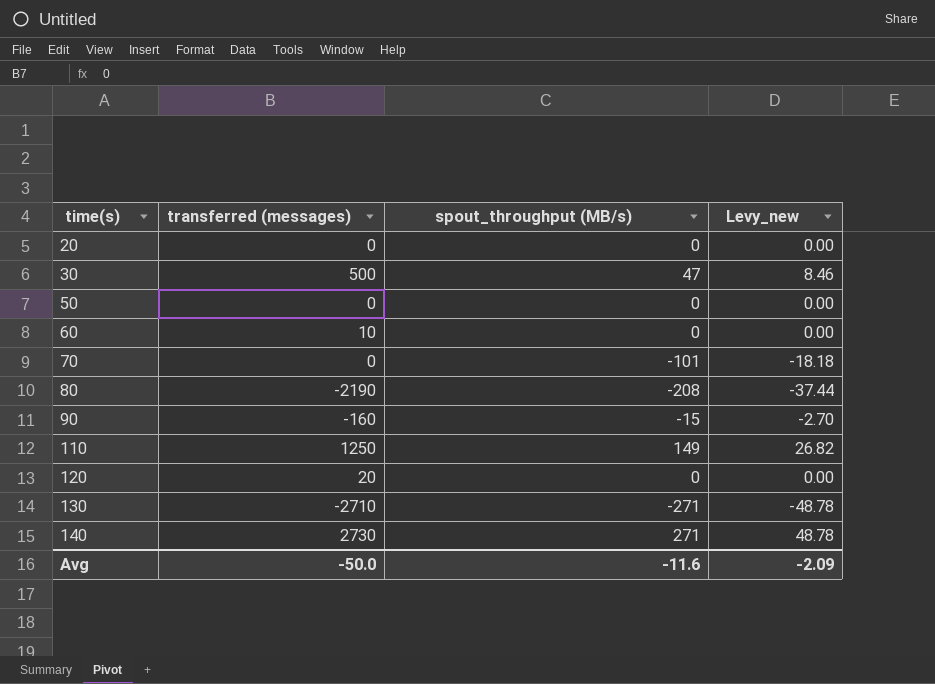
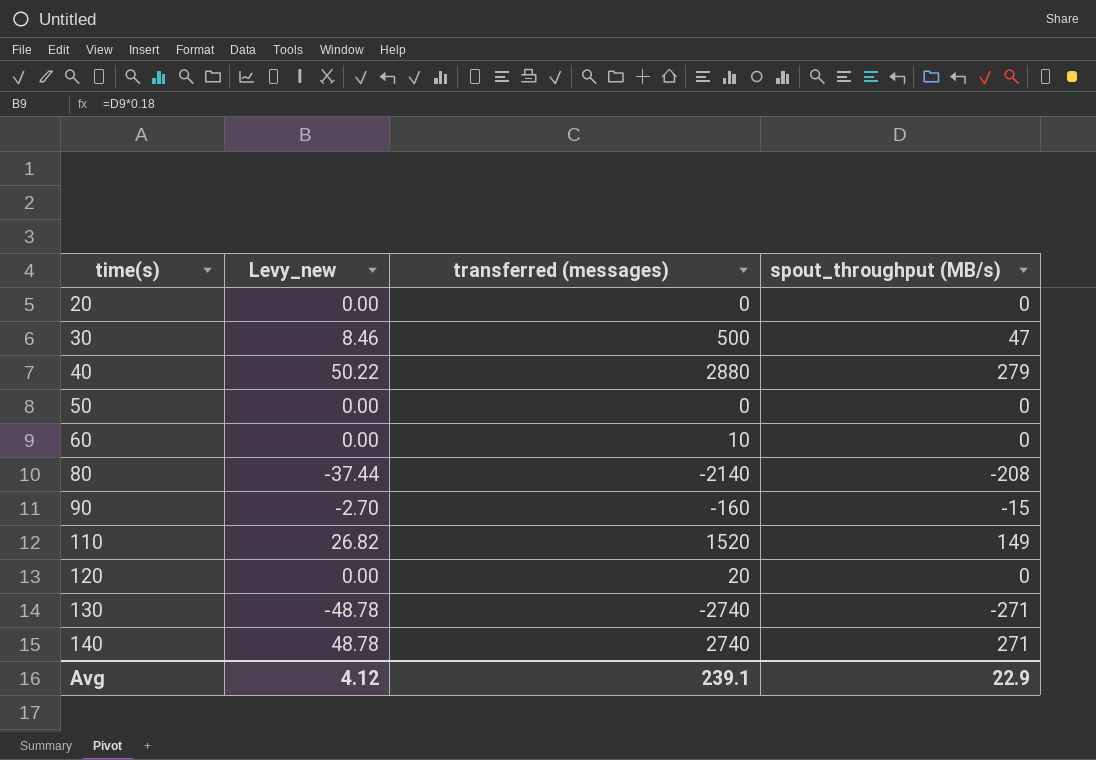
column Levy_new | position: 4 -> 2
row 70: 0 | -101 | -18.18 -> none
row 40: none -> 50.22 | 2880 | 279
80 | transferred (messages): -2190 -> -2140
110 | transferred (messages): 1250 -> 1520
130 | transferred (messages): -2710 -> -2740
140 | transferred (messages): 2730 -> 2740
Avg | Levy_new: -2.09 -> 4.12
Avg | transferred (messages): -50.0 -> 239.1
Avg | spout_throughput (MB/s): -11.6 -> 22.9

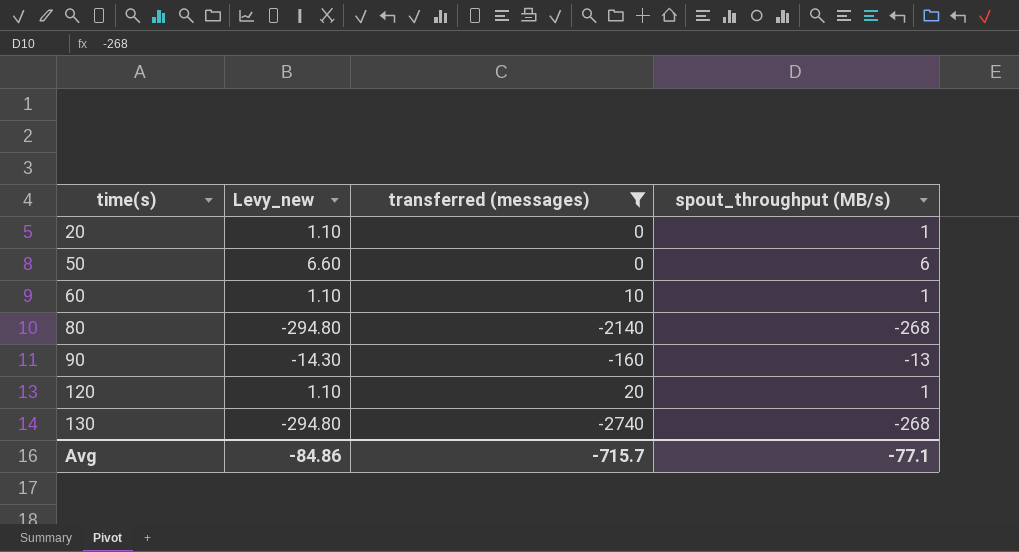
filter: none -> transferred (messages) <= 20
column Levy_new | formula: [spout_throughput (MB/s)] * 0.18 -> [spout_throughput (MB/s)] * 1.1
20 | spout_throughput (MB/s): 0 -> 1
50 | spout_throughput (MB/s): 0 -> 6
60 | spout_throughput (MB/s): 0 -> 1
80 | spout_throughput (MB/s): -208 -> -268
90 | spout_throughput (MB/s): -15 -> -13
120 | spout_throughput (MB/s): 0 -> 1
130 | spout_throughput (MB/s): -271 -> -268
Avg | Levy_new: 4.12 -> -84.86
Avg | transferred (messages): 239.1 -> -715.7
Avg | spout_throughput (MB/s): 22.9 -> -77.1

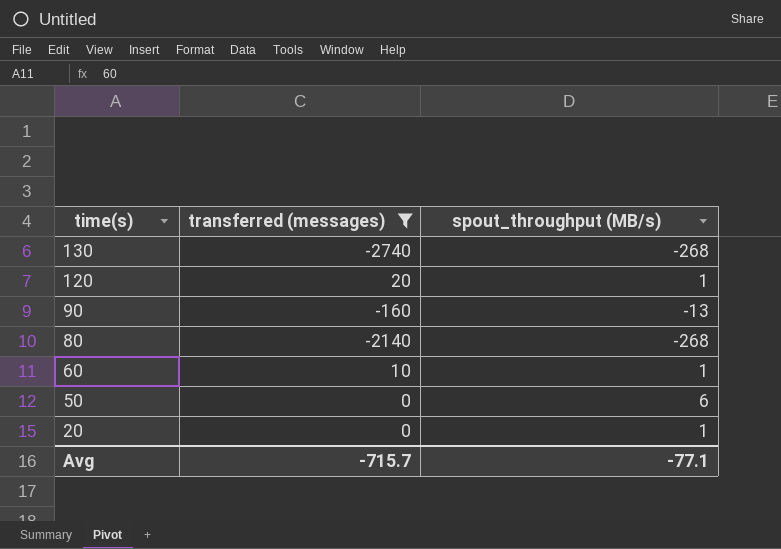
row order: time(s) ascending -> time(s) descending
column Levy_new | formula: [spout_throughput (MB/s)] * 1.1 -> none

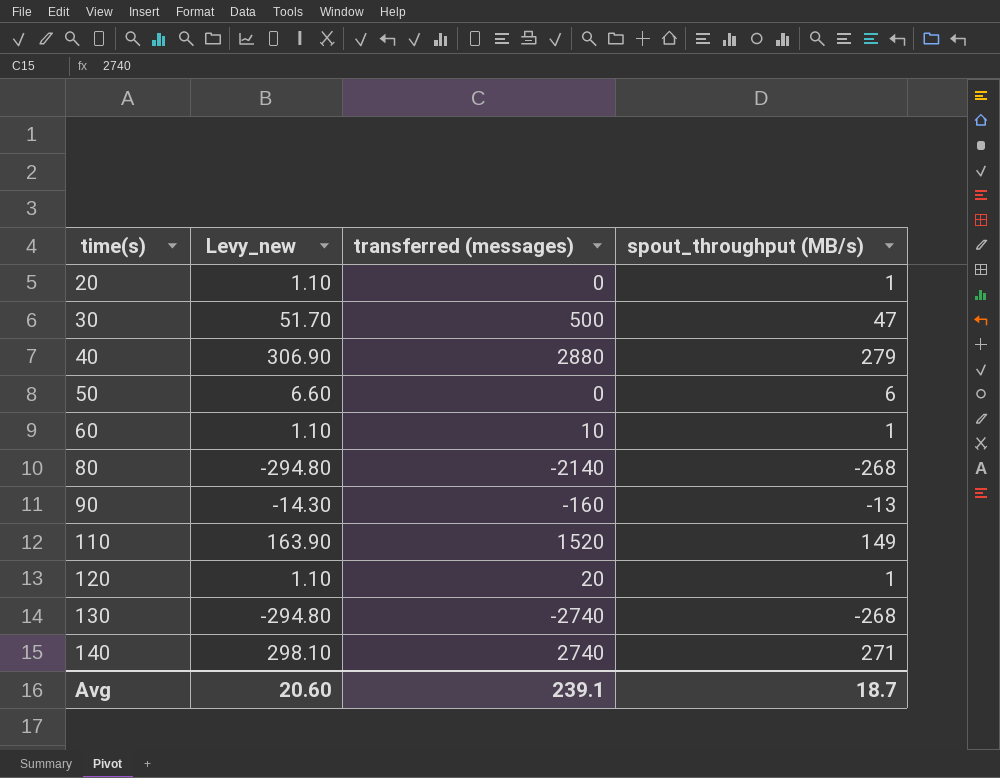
filter: transferred (messages) <= 20 -> none
row order: time(s) descending -> time(s) ascending
column Levy_new | formula: none -> [spout_throughput (MB/s)] * 1.1
Avg | transferred (messages): -715.7 -> 239.1
Avg | spout_throughput (MB/s): -77.1 -> 18.7

